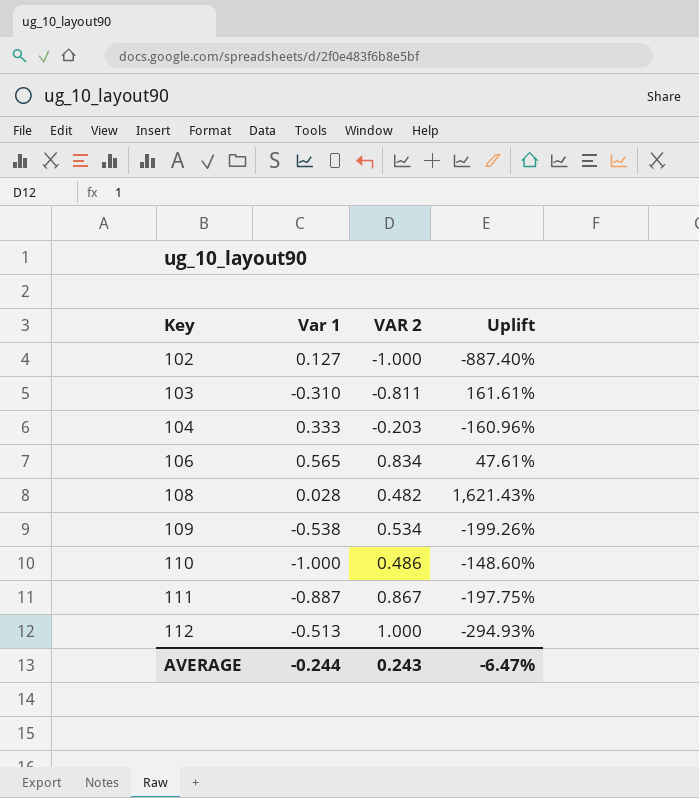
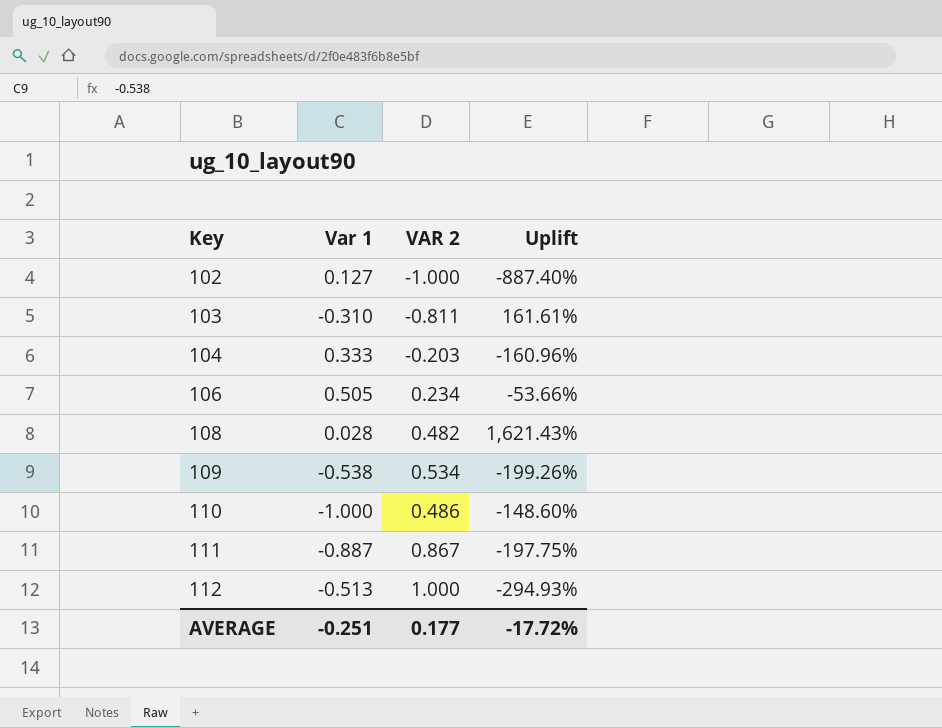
106 | Var 1: 0.565 -> 0.505
106 | VAR 2: 0.834 -> 0.234
106 | Uplift: 47.61% -> -53.66%
AVERAGE | Var 1: -0.244 -> -0.251
AVERAGE | VAR 2: 0.243 -> 0.177
AVERAGE | Uplift: -6.47% -> -17.72%

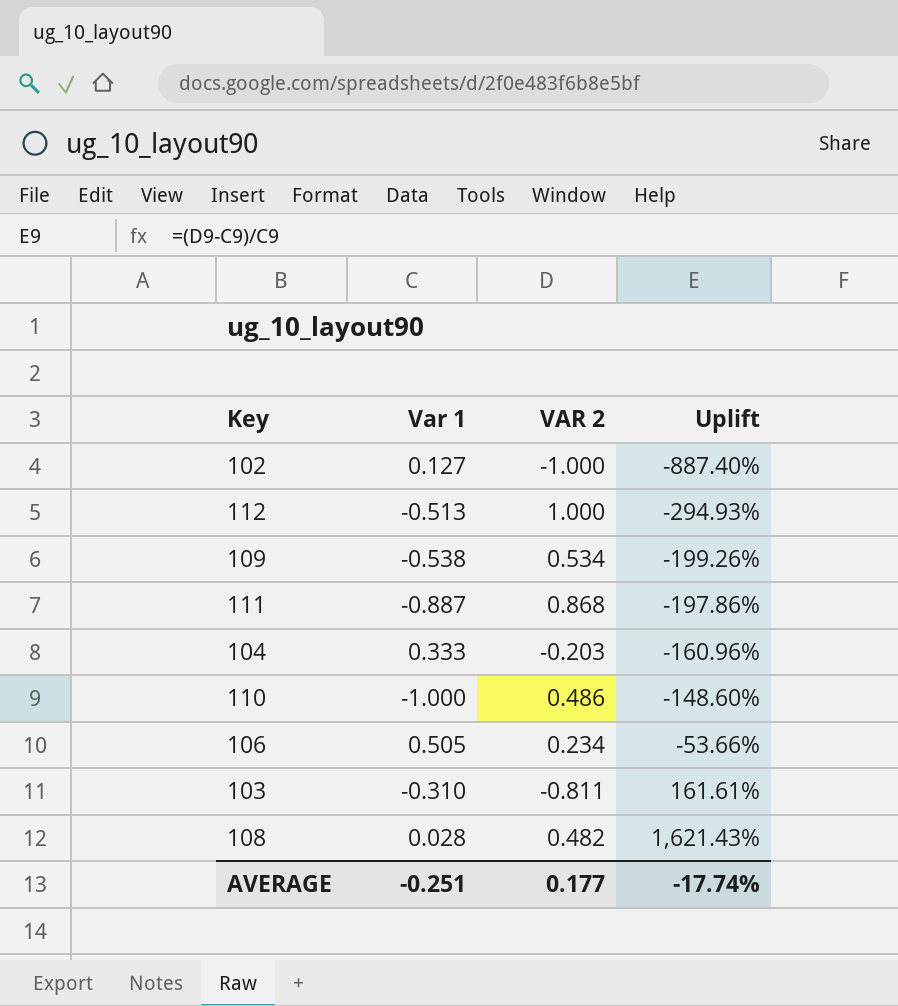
row order: Key ascending -> Uplift ascending
111 | VAR 2: 0.867 -> 0.868
111 | Uplift: -197.75% -> -197.86%
AVERAGE | Uplift: -17.72% -> -17.74%

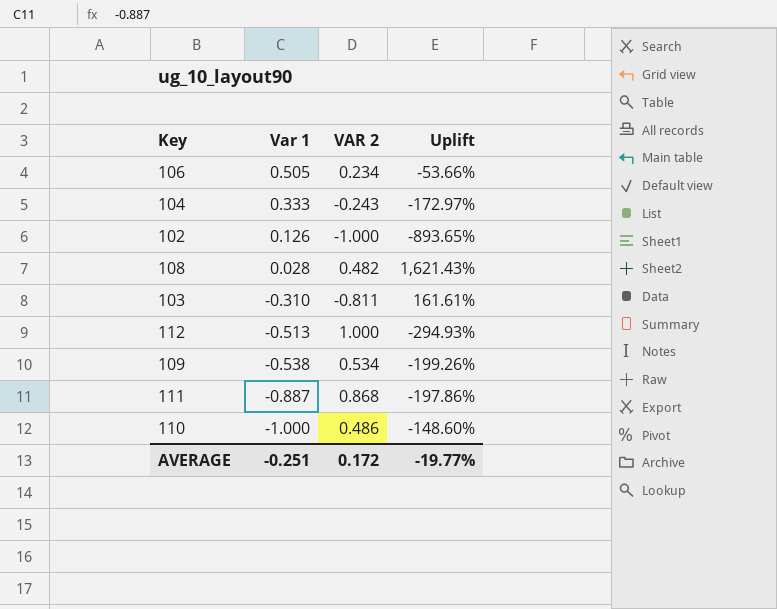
row order: Uplift ascending -> Var 1 descending
104 | VAR 2: -0.203 -> -0.243
104 | Uplift: -160.96% -> -172.97%
102 | Var 1: 0.127 -> 0.126
102 | Uplift: -887.40% -> -893.65%
AVERAGE | VAR 2: 0.177 -> 0.172
AVERAGE | Uplift: -17.74% -> -19.77%

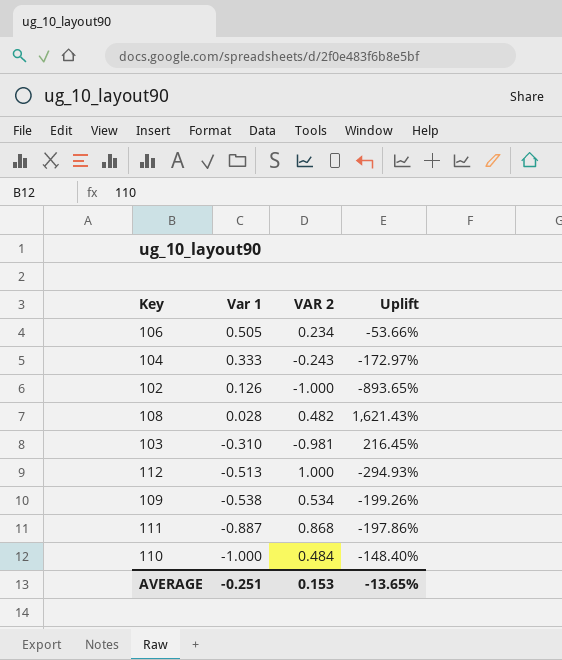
103 | VAR 2: -0.811 -> -0.981
103 | Uplift: 161.61% -> 216.45%
110 | VAR 2: 0.486 -> 0.484
110 | Uplift: -148.60% -> -148.40%
AVERAGE | VAR 2: 0.172 -> 0.153
AVERAGE | Uplift: -19.77% -> -13.65%

